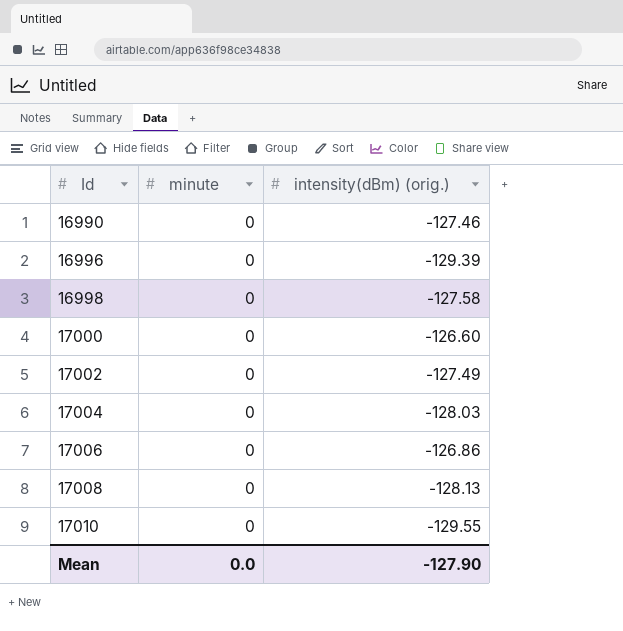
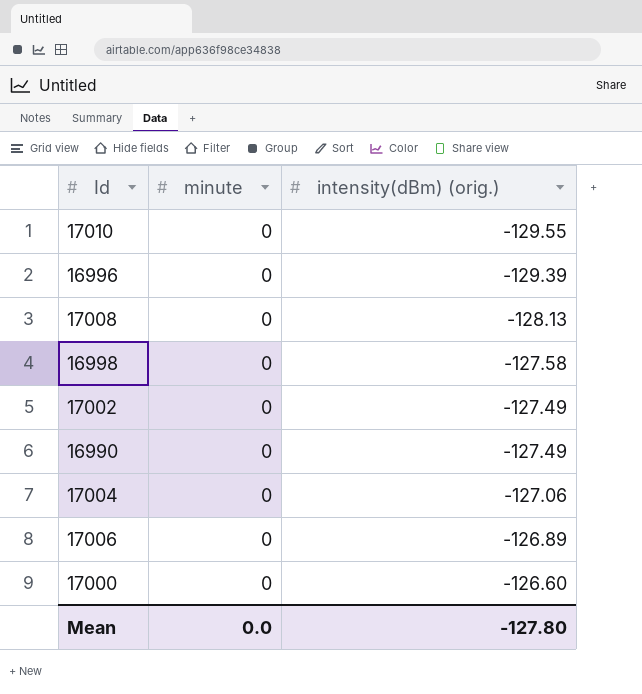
row order: Id ascending -> intensity(dBm) (orig.) ascending
16990 | intensity(dBm) (orig.): -127.46 -> -127.49
17004 | intensity(dBm) (orig.): -128.03 -> -127.06
17006 | intensity(dBm) (orig.): -126.86 -> -126.89
Mean | intensity(dBm) (orig.): -127.90 -> -127.80

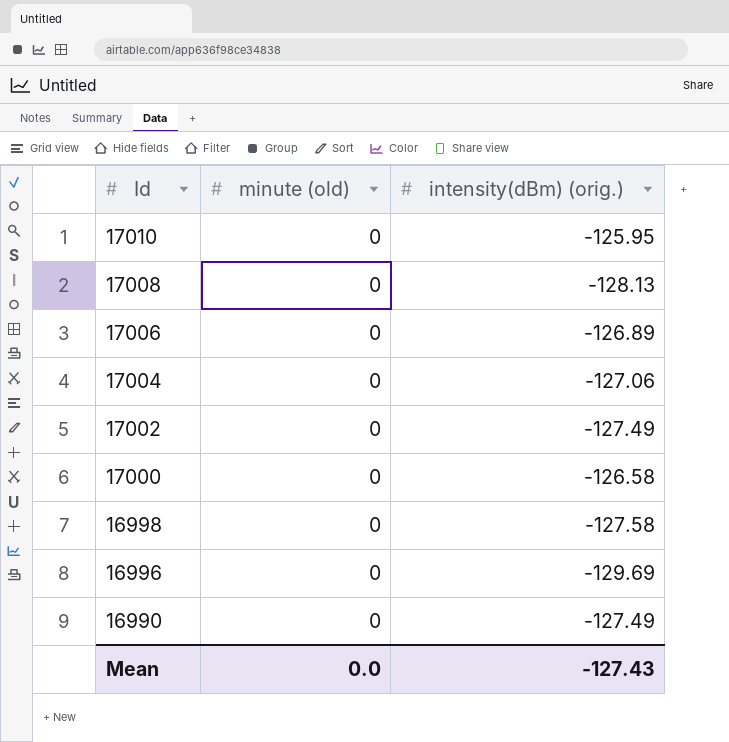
row order: intensity(dBm) (orig.) ascending -> Id descending
column name: minute -> minute (old)
17010 | intensity(dBm) (orig.): -129.55 -> -125.95
17000 | intensity(dBm) (orig.): -126.60 -> -126.58
16996 | intensity(dBm) (orig.): -129.39 -> -129.69
Mean | intensity(dBm) (orig.): -127.80 -> -127.43

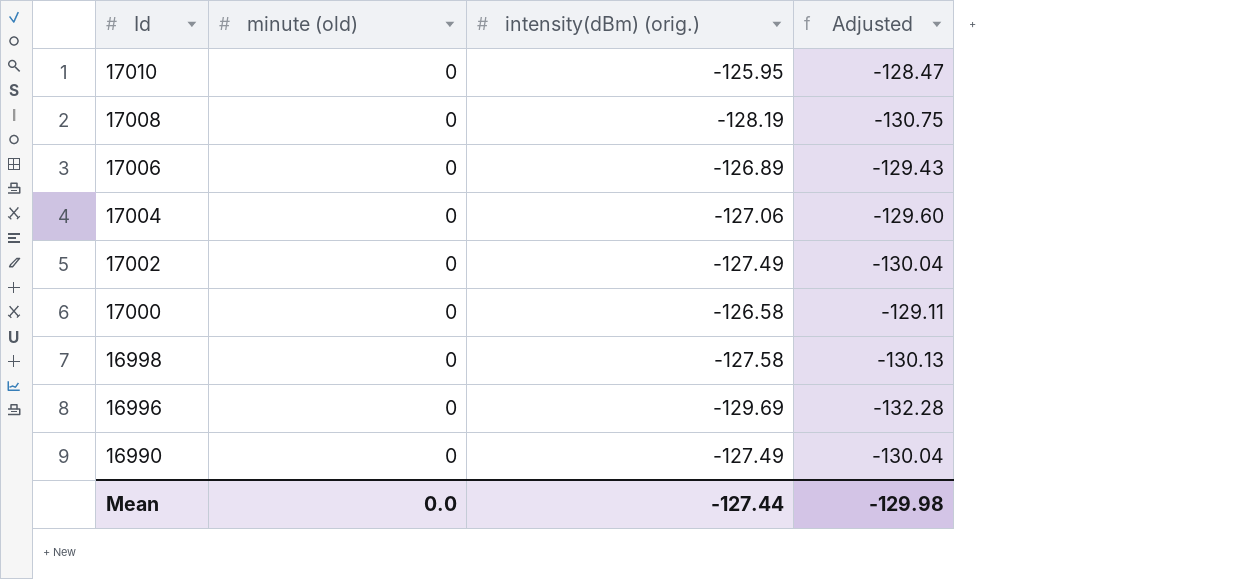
column Adjusted | formula: none -> [intensity(dBm) (orig.)] * 1.02
17008 | intensity(dBm) (orig.): -128.13 -> -128.19
Mean | intensity(dBm) (orig.): -127.43 -> -127.44

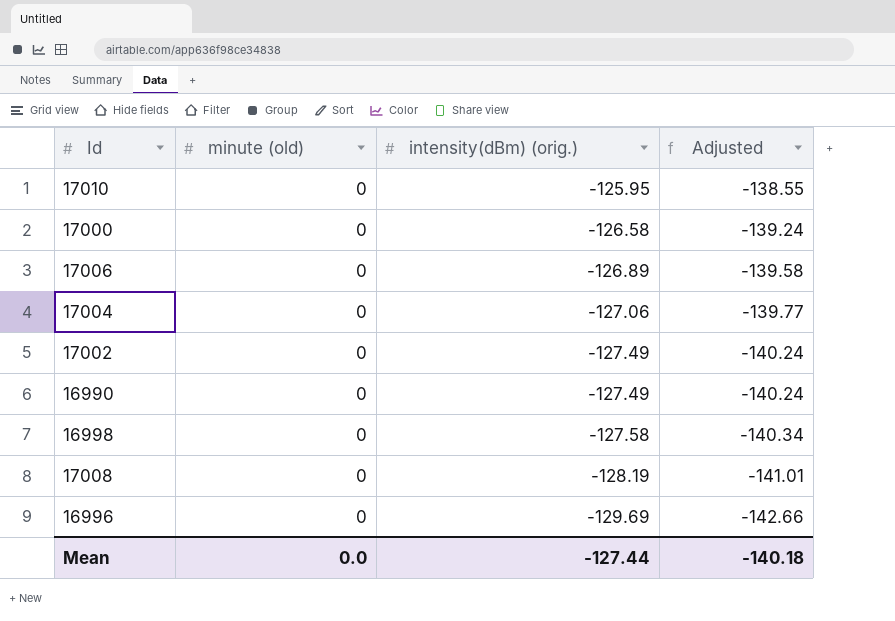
row order: Id descending -> intensity(dBm) (orig.) descending
column Adjusted | formula: [intensity(dBm) (orig.)] * 1.02 -> [intensity(dBm) (orig.)] * 1.1
Mean | Adjusted: -129.98 -> -140.18

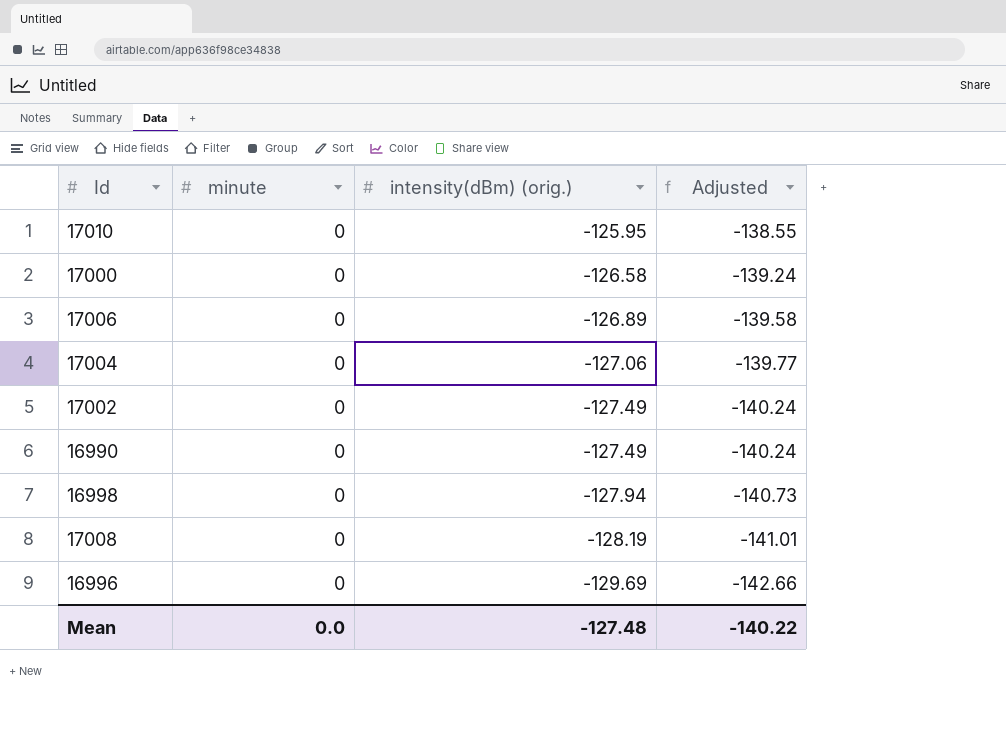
column name: minute (old) -> minute
16998 | intensity(dBm) (orig.): -127.58 -> -127.94
16998 | Adjusted: -140.34 -> -140.73
Mean | intensity(dBm) (orig.): -127.44 -> -127.48
Mean | Adjusted: -140.18 -> -140.22

